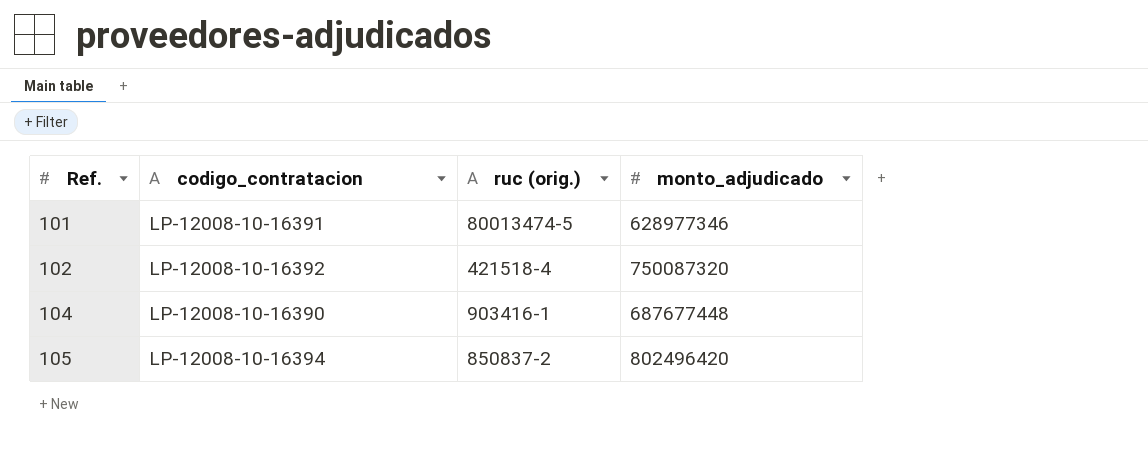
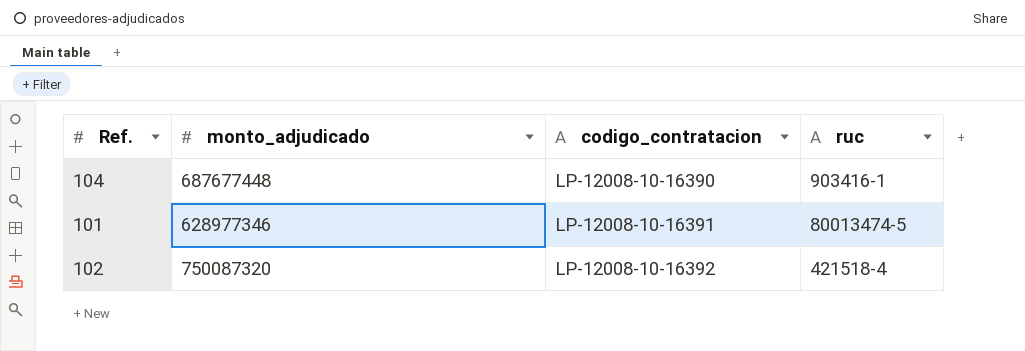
row order: Ref. ascending -> codigo_contratacion ascending
column monto_adjudicado | position: 4 -> 2
column name: ruc (orig.) -> ruc
row 105: LP-12008-10-16394 | 850837-2 | 802496420 -> none

